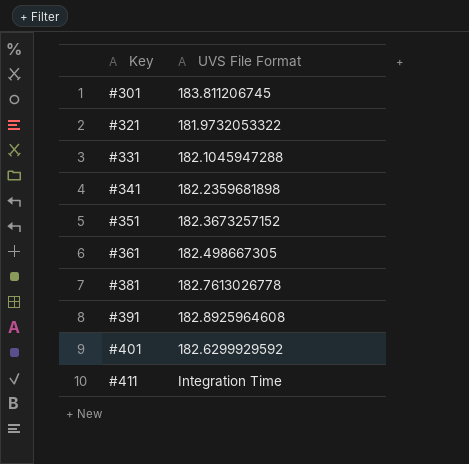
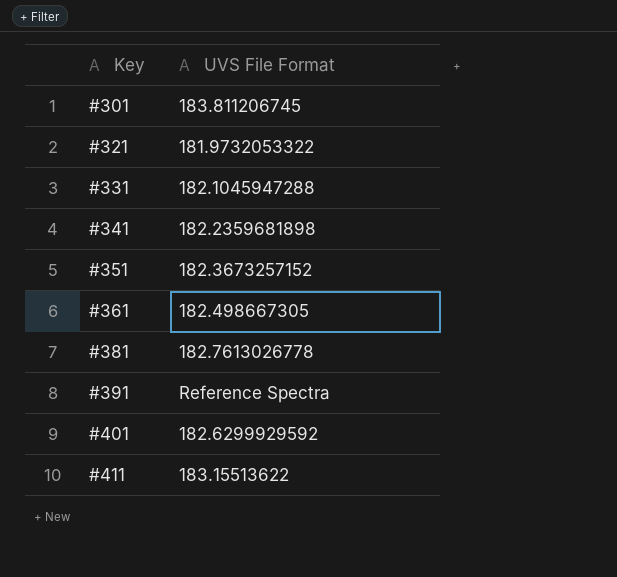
#391 | UVS File Format: 182.8925964608 -> Reference Spectra
#411 | UVS File Format: Integration Time -> 183.15513622

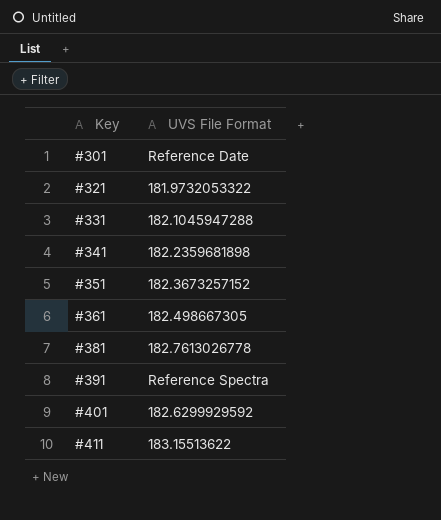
#301 | UVS File Format: 183.811206745 -> Reference Date

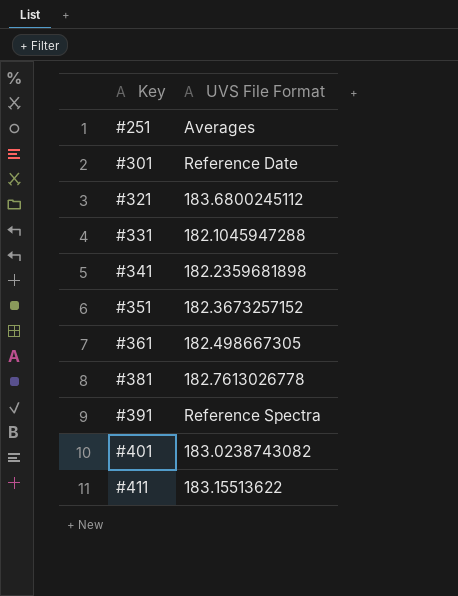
row #251: none -> Averages
#321 | UVS File Format: 181.9732053322 -> 183.6800245112
#401 | UVS File Format: 182.6299929592 -> 183.0238743082

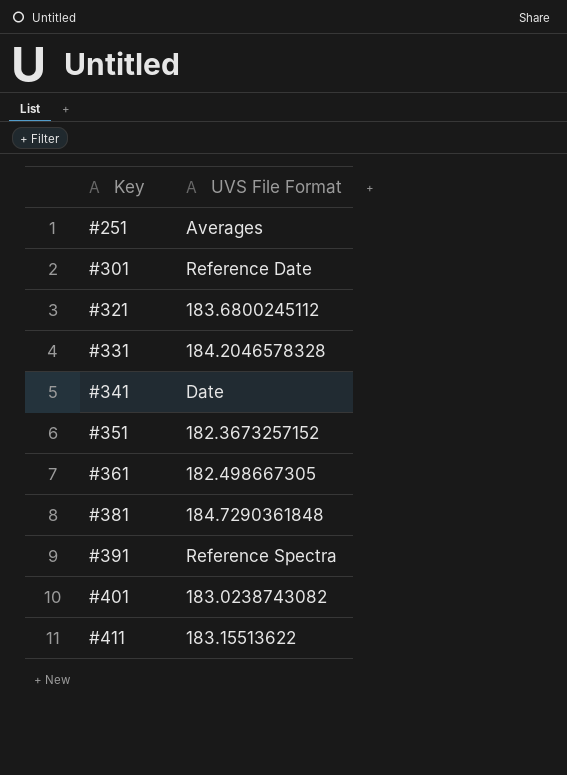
#331 | UVS File Format: 182.1045947288 -> 184.2046578328
#341 | UVS File Format: 182.2359681898 -> Date
#381 | UVS File Format: 182.7613026778 -> 184.7290361848

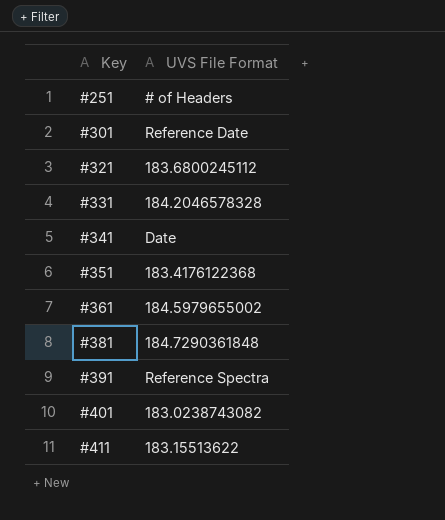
#251 | UVS File Format: Averages -> # of Headers
#351 | UVS File Format: 182.3673257152 -> 183.4176122368
#361 | UVS File Format: 182.498667305 -> 184.5979655002

